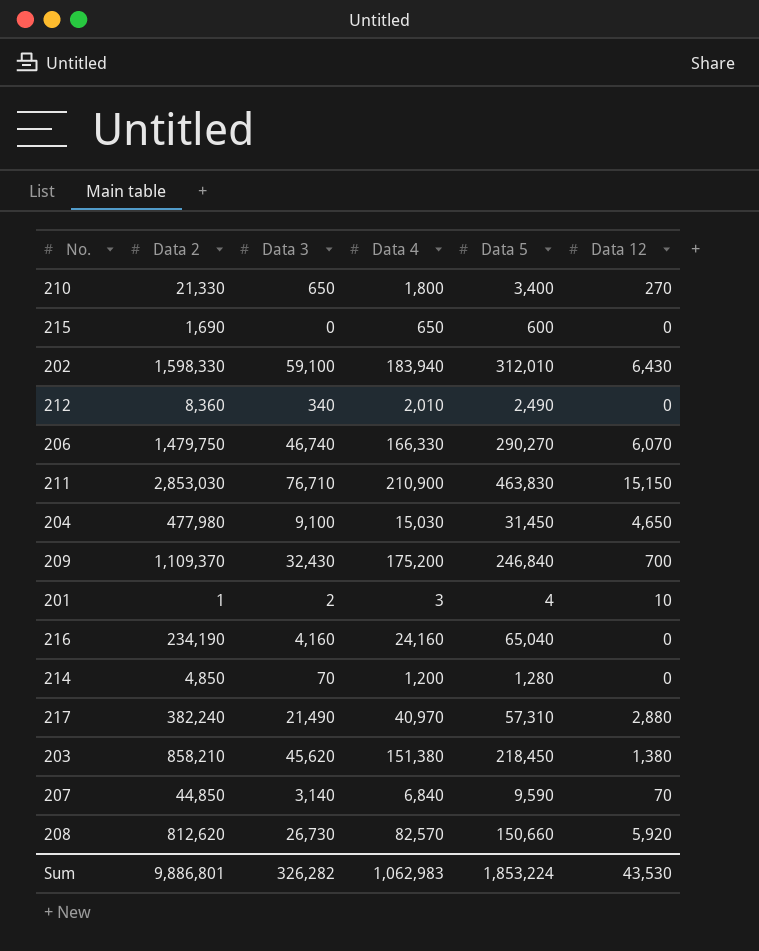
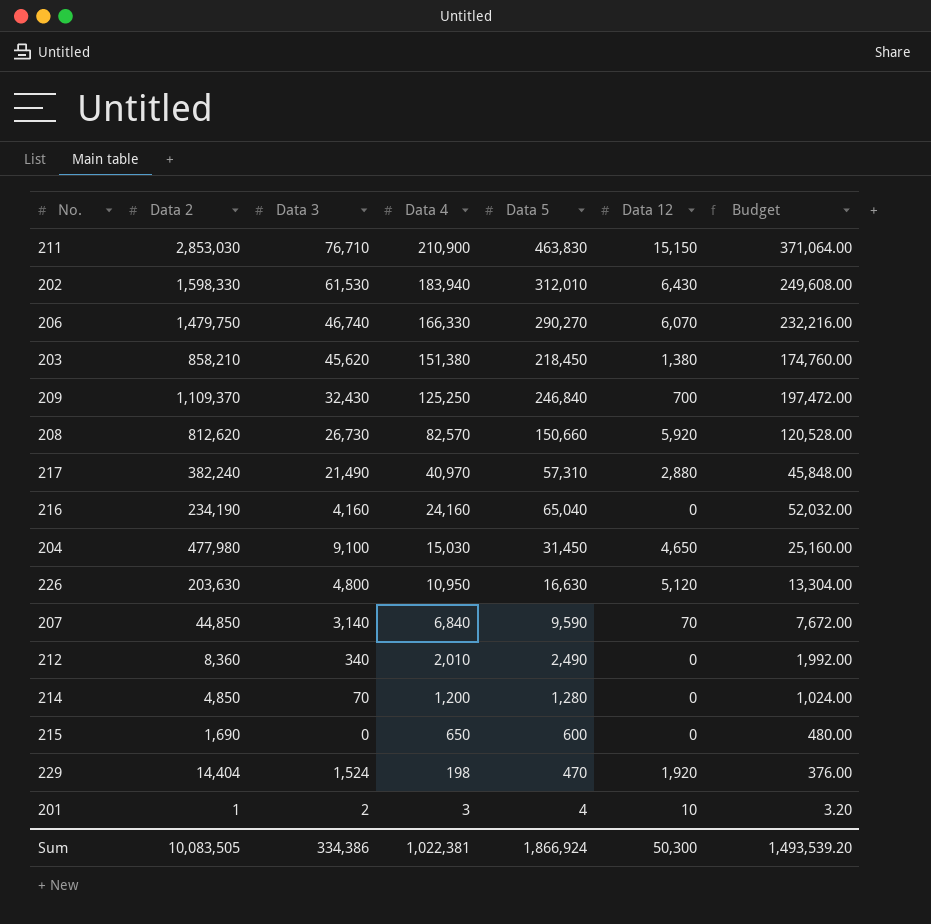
row order: none -> Data 4 descending
column Budget | formula: none -> [Data 5] * 0.8
row 210: 21,330 | 650 | 1,800 | 3,400 | 270 -> none
202 | Data 3: 59,100 -> 61,530
209 | Data 4: 175,200 -> 125,250
row 226: none -> 203,630 | 4,800 | 10,950 | 16,630 | 5,120 | 13,304.00
row 229: none -> 14,404 | 1,524 | 198 | 470 | 1,920 | 376.00
Sum | Data 2: 9,886,801 -> 10,083,505
Sum | Data 3: 326,282 -> 334,386
Sum | Data 4: 1,062,983 -> 1,022,381
Sum | Data 5: 1,853,224 -> 1,866,924
Sum | Data 12: 43,530 -> 50,300

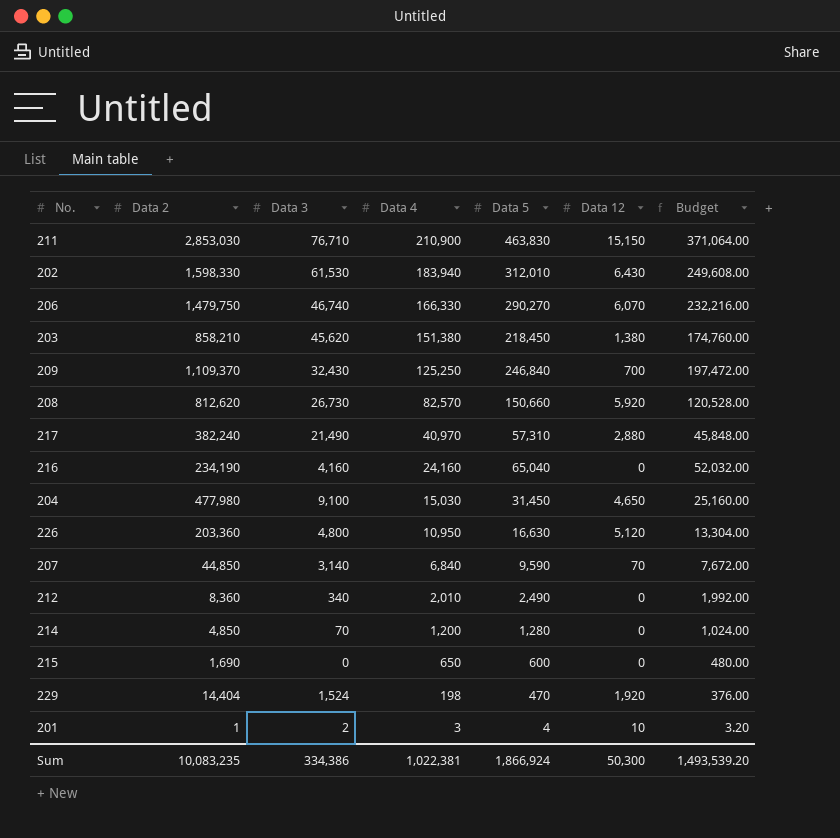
226 | Data 2: 203,630 -> 203,360
Sum | Data 2: 10,083,505 -> 10,083,235

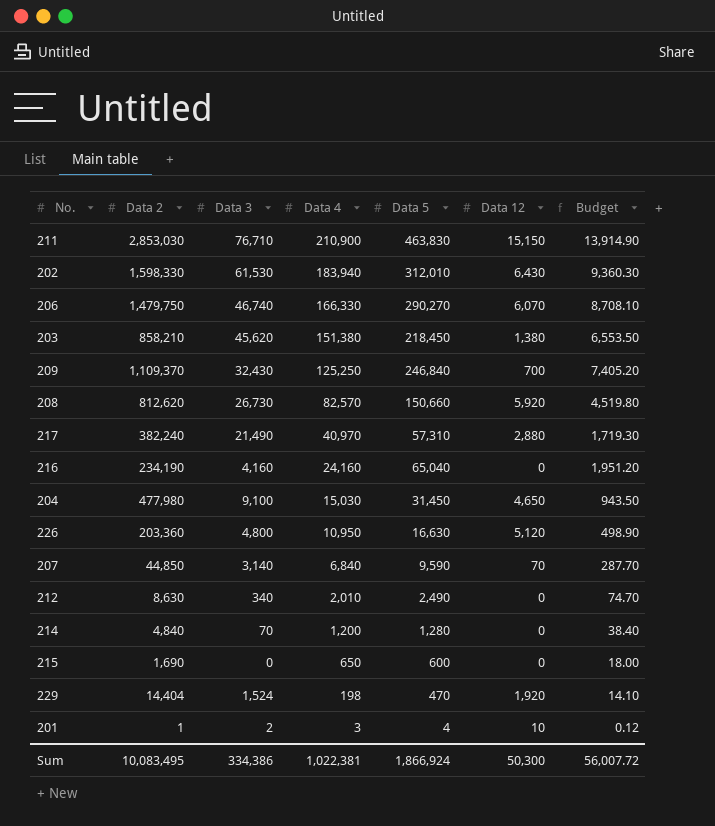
column Budget | formula: [Data 5] * 0.8 -> [Data 5] * 0.03
212 | Data 2: 8,360 -> 8,630
214 | Data 2: 4,850 -> 4,840
Sum | Data 2: 10,083,235 -> 10,083,495
Sum | Budget: 1,493,539.20 -> 56,007.72

